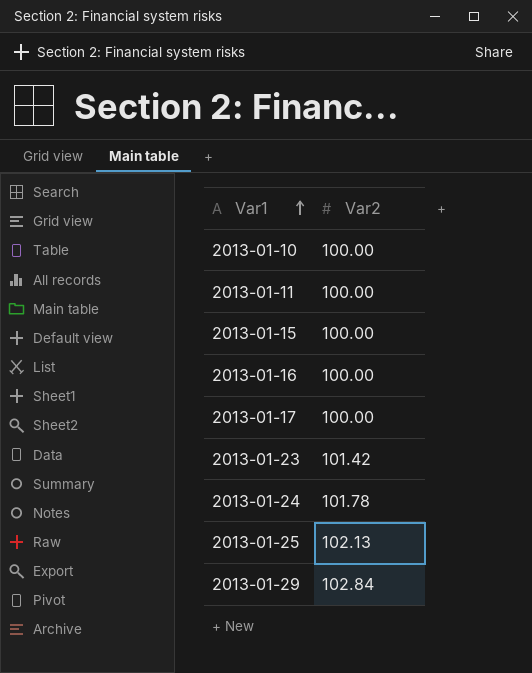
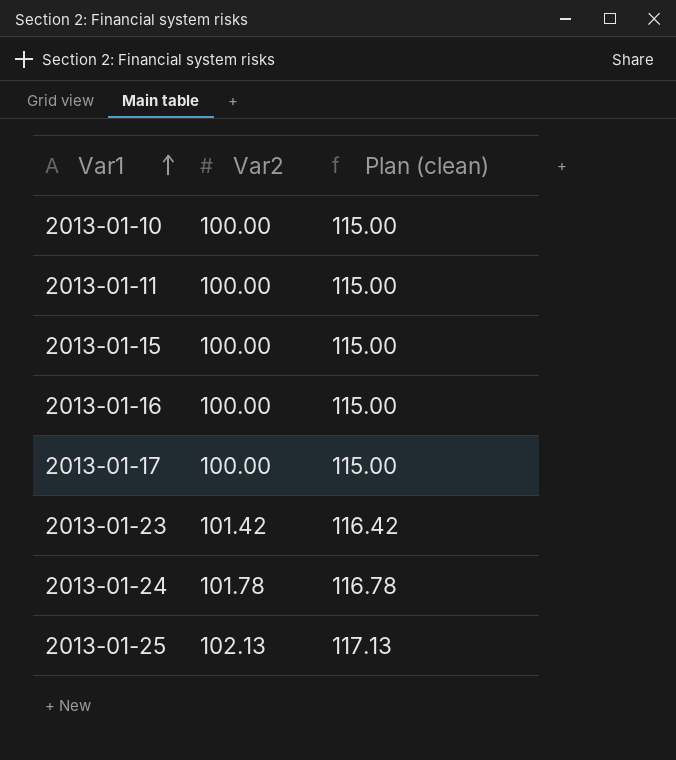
column Plan (clean) | formula: none -> [Var2] + 15
row 2013-01-29: 102.84 -> none

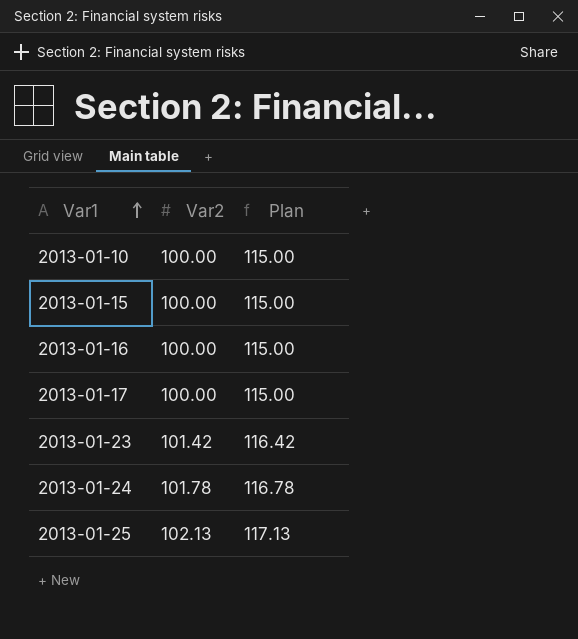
column name: Plan (clean) -> Plan
row 2013-01-11: 100.00 | 115.00 -> none

